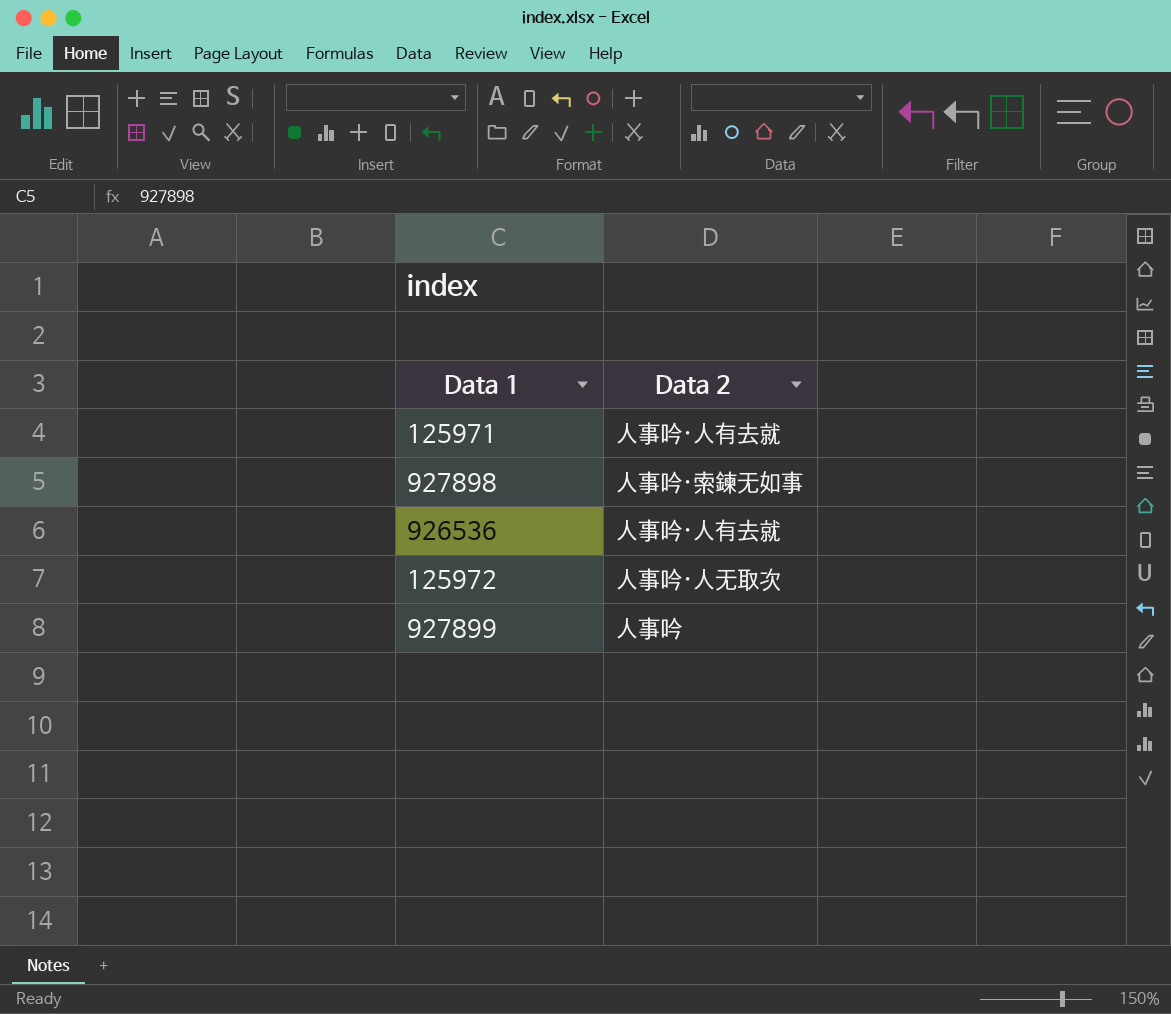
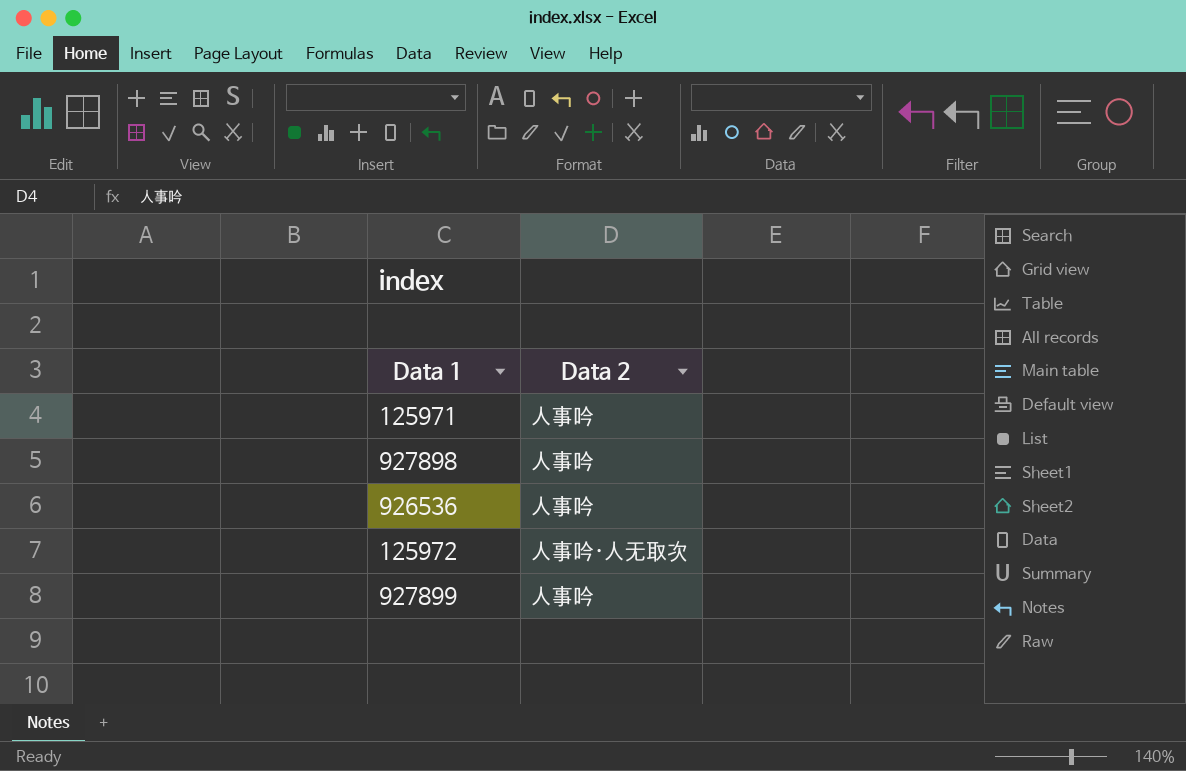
125971 | Data 2: 人事吟·人有去就 -> 人事吟
927898 | Data 2: 人事吟·索鍊无如事 -> 人事吟
926536 | Data 2: 人事吟·人有去就 -> 人事吟

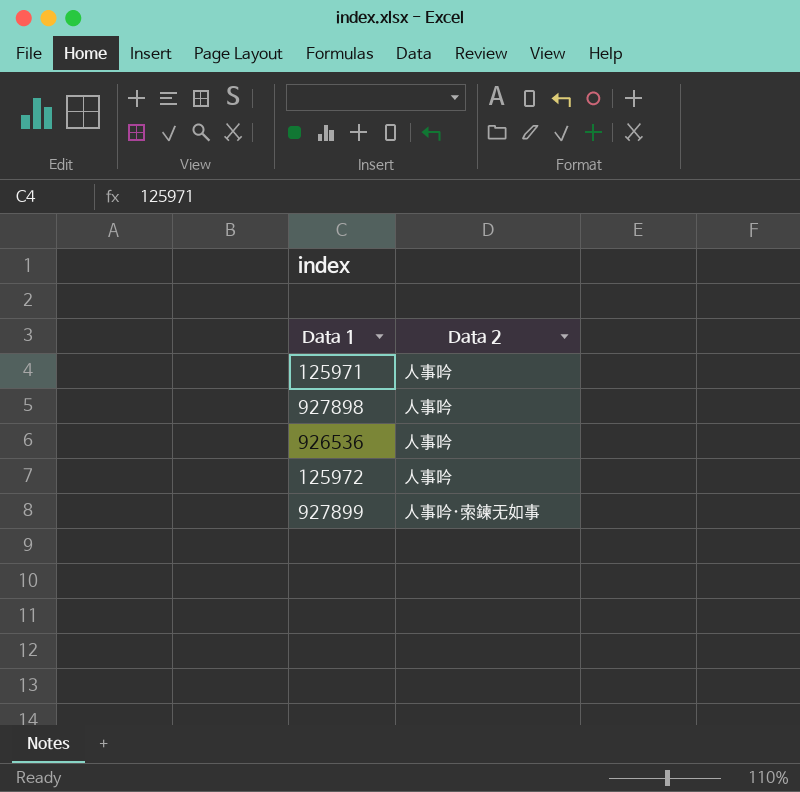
125972 | Data 2: 人事吟·人无取次 -> 人事吟
927899 | Data 2: 人事吟 -> 人事吟·索鍊无如事

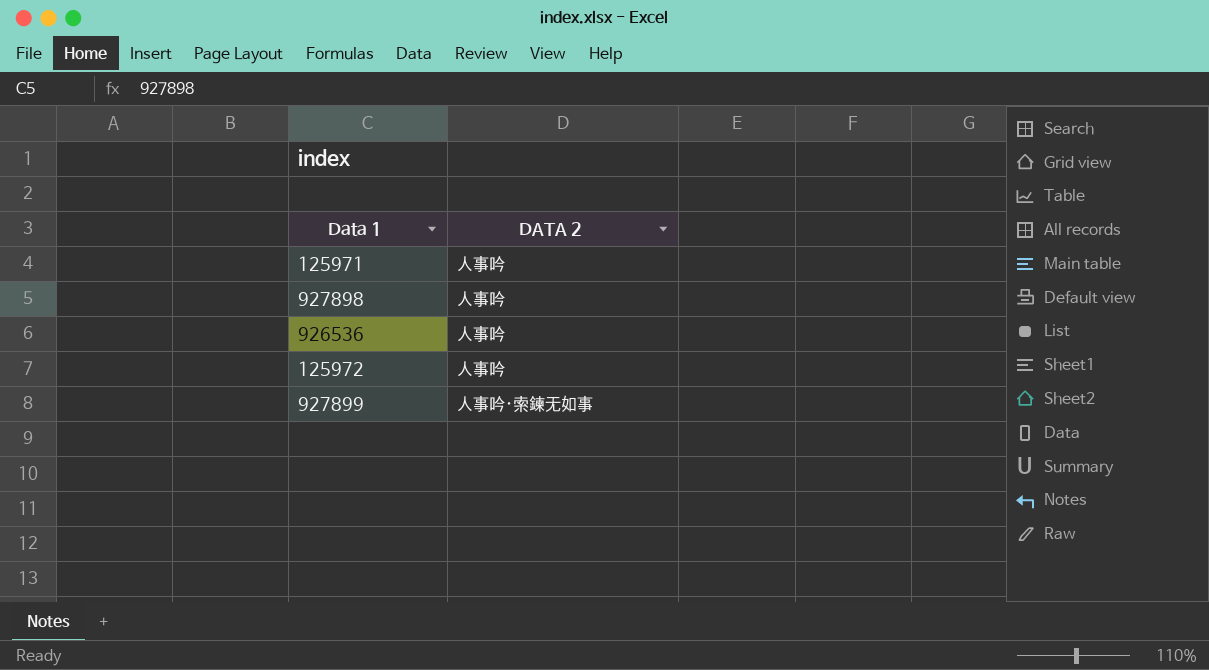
column name: Data 2 -> DATA 2

